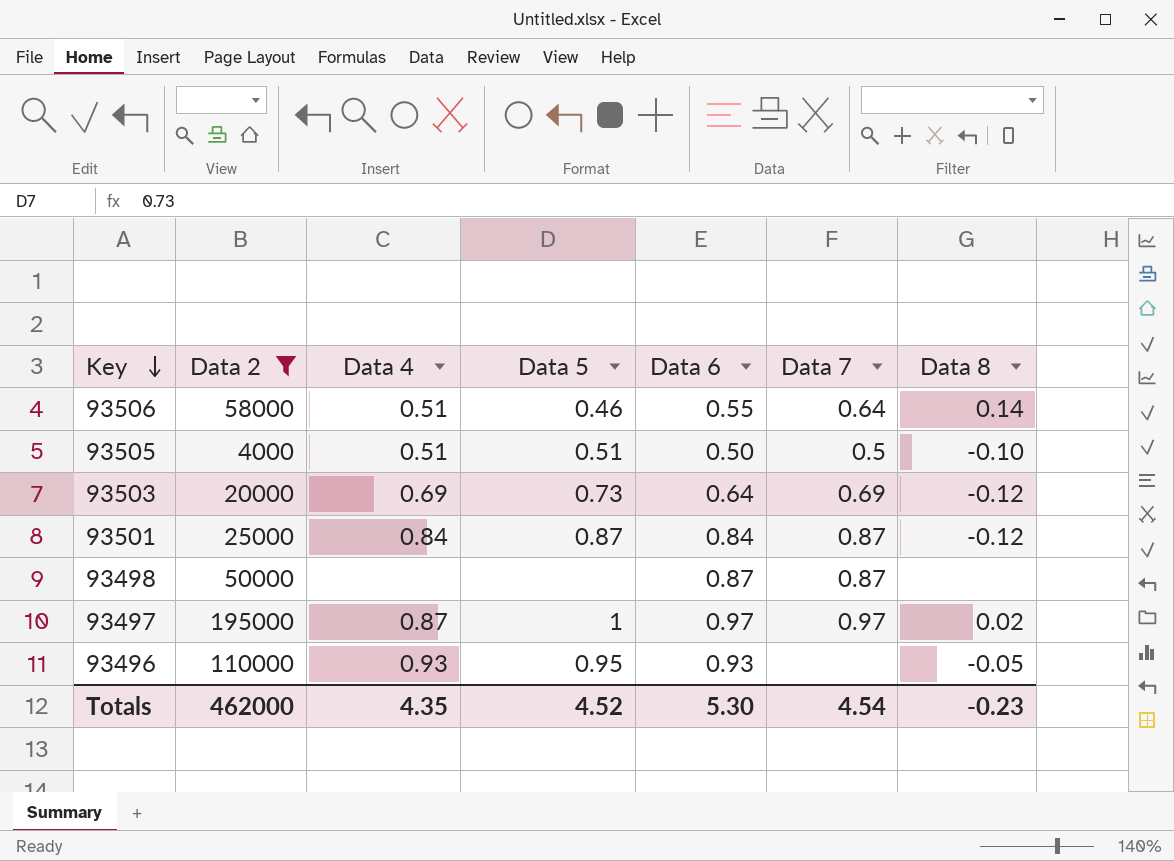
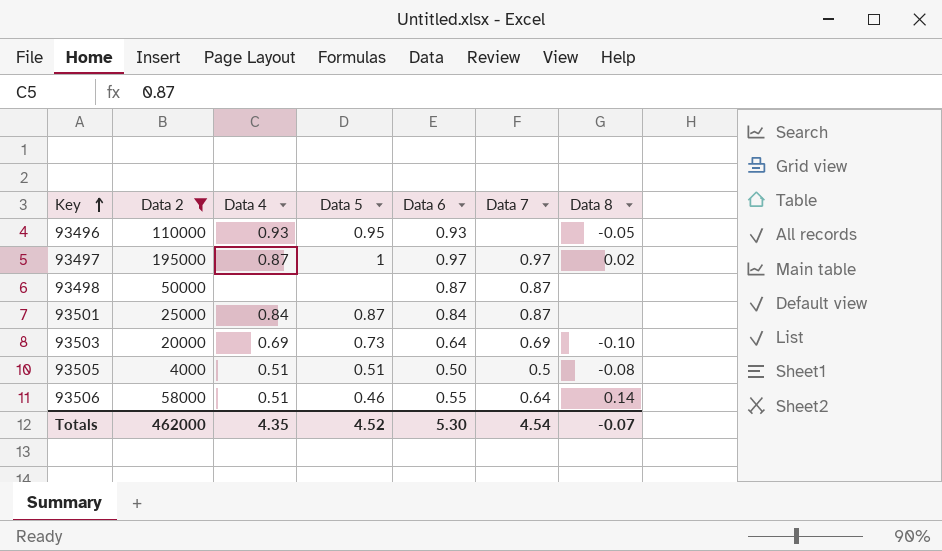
row order: Key descending -> Key ascending
93501 | Data 8: -0.12 -> none
93503 | Data 8: -0.12 -> -0.10
93505 | Data 8: -0.10 -> -0.08
Totals | Data 8: -0.23 -> -0.07

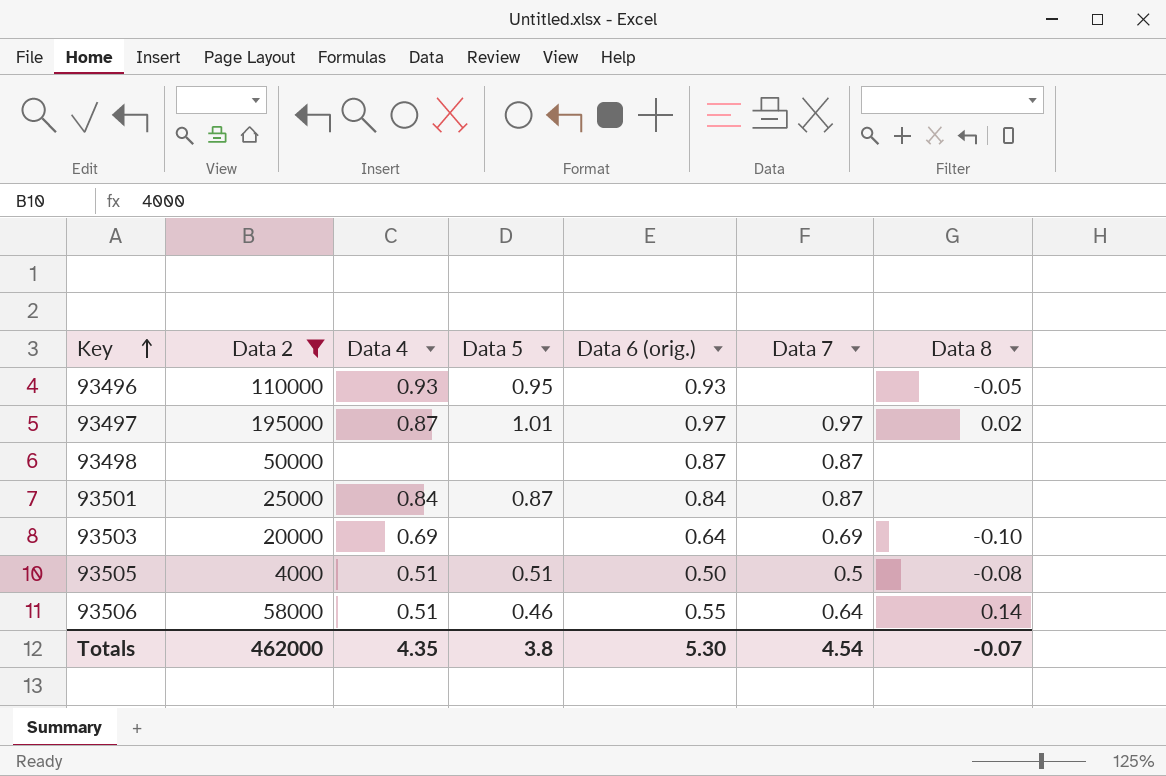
column name: Data 6 -> Data 6 (orig.)
93497 | Data 5: 1 -> 1.01
93503 | Data 5: 0.73 -> none
Totals | Data 5: 4.52 -> 3.8

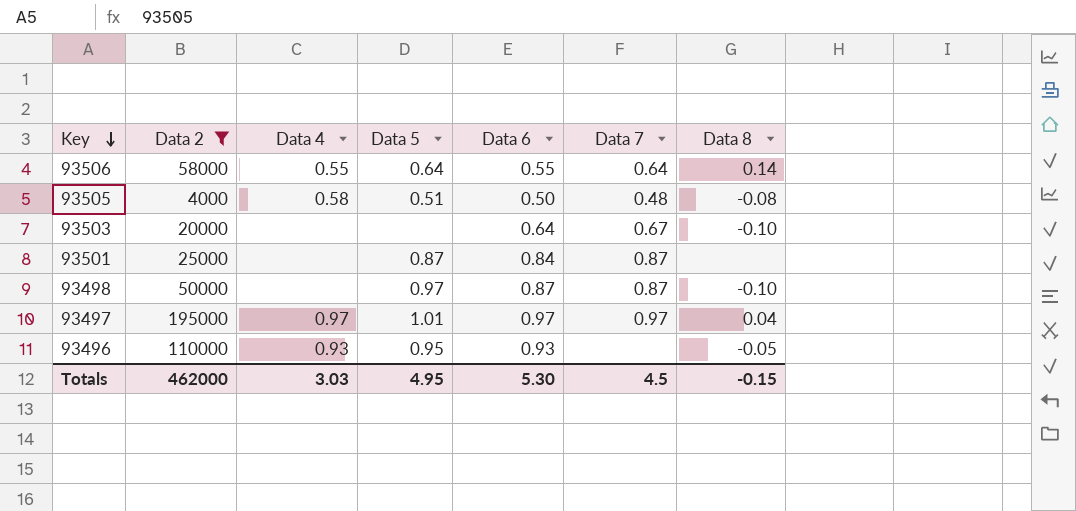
row order: Key ascending -> Key descending
column name: Data 6 (orig.) -> Data 6
93506 | Data 4: 0.51 -> 0.55
93506 | Data 5: 0.46 -> 0.64
93505 | Data 4: 0.51 -> 0.58
93505 | Data 7: 0.5 -> 0.48
93503 | Data 4: 0.69 -> none
93503 | Data 7: 0.69 -> 0.67
93501 | Data 4: 0.84 -> none
93498 | Data 5: none -> 0.97
93498 | Data 8: none -> -0.10
93497 | Data 4: 0.87 -> 0.97
93497 | Data 8: 0.02 -> 0.04
Totals | Data 4: 4.35 -> 3.03
Totals | Data 5: 3.8 -> 4.95
Totals | Data 7: 4.54 -> 4.5
Totals | Data 8: -0.07 -> -0.15

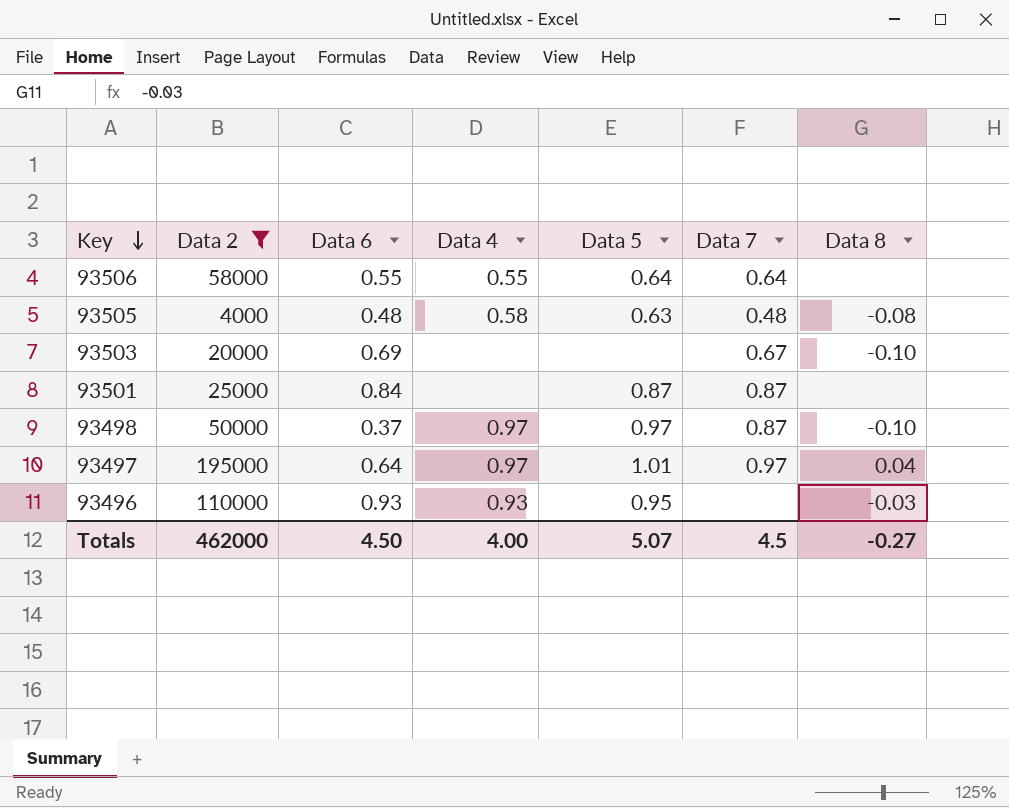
column Data 6 | position: 5 -> 3
93506 | Data 8: 0.14 -> none
93505 | Data 6: 0.50 -> 0.48
93505 | Data 5: 0.51 -> 0.63
93503 | Data 6: 0.64 -> 0.69
93498 | Data 6: 0.87 -> 0.37
93498 | Data 4: none -> 0.97
93497 | Data 6: 0.97 -> 0.64
93496 | Data 8: -0.05 -> -0.03
Totals | Data 6: 5.30 -> 4.50
Totals | Data 4: 3.03 -> 4.00
Totals | Data 5: 4.95 -> 5.07
Totals | Data 8: -0.15 -> -0.27

